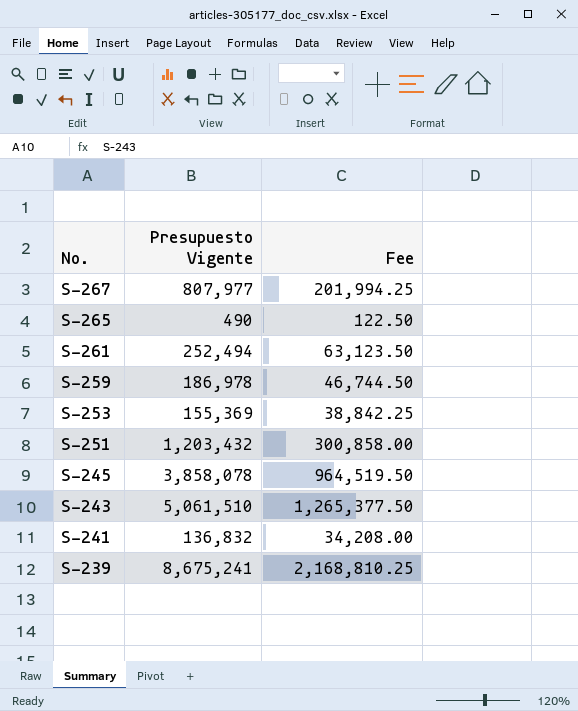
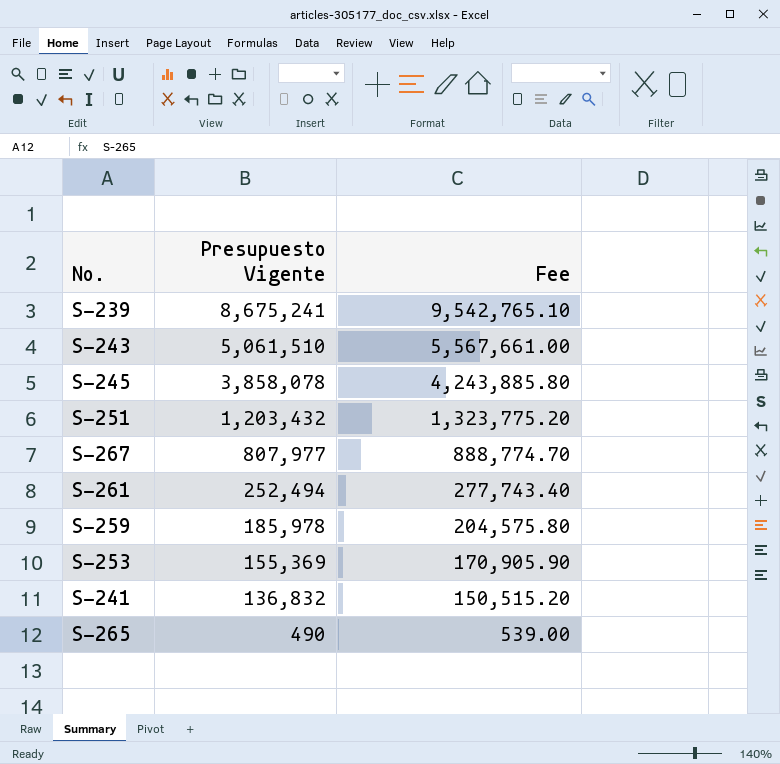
row order: No. descending -> Presupuesto Vigente descending
column Fee | formula: [Presupuesto Vigente] * 0.25 -> [Presupuesto Vigente] * 1.1
S-259 | Presupuesto Vigente: 186,978 -> 185,978

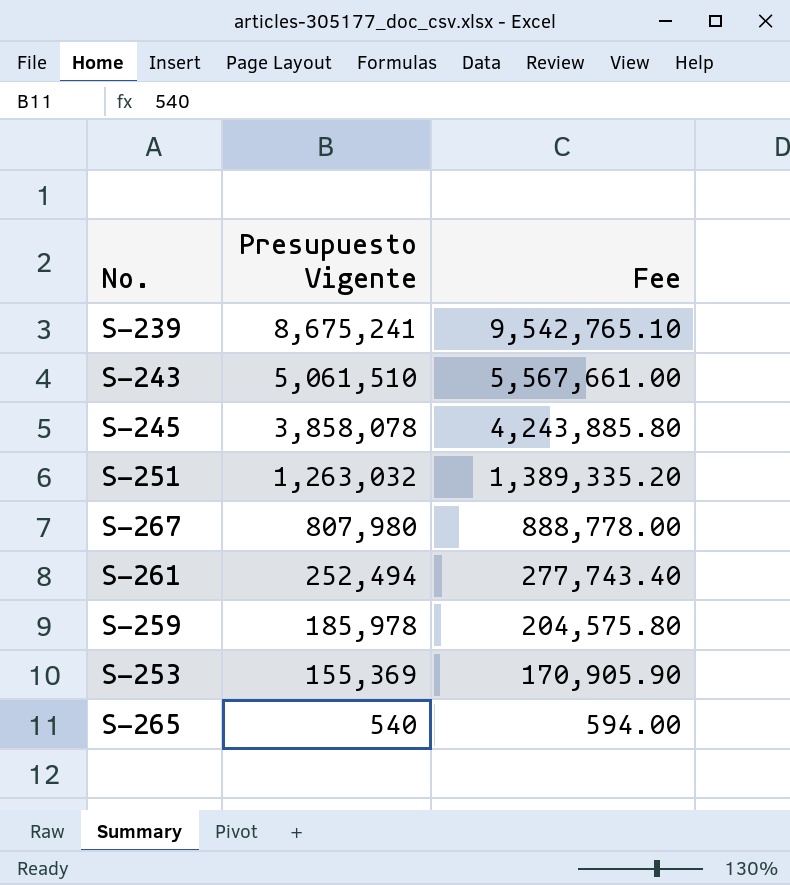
row S-241: 136,832 | 150,515.20 -> none
S-251 | Presupuesto Vigente: 1,203,432 -> 1,263,032
S-251 | Fee: 1,323,775.20 -> 1,389,335.20
S-267 | Presupuesto Vigente: 807,977 -> 807,980
S-267 | Fee: 888,774.70 -> 888,778.00
S-265 | Presupuesto Vigente: 490 -> 540
S-265 | Fee: 539.00 -> 594.00

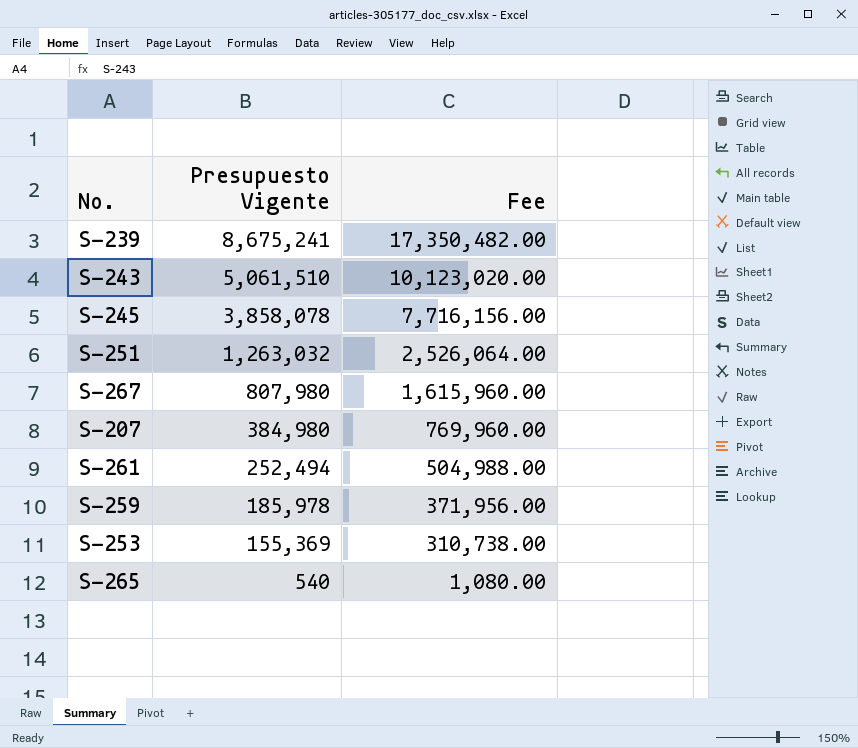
column Fee | formula: [Presupuesto Vigente] * 1.1 -> [Presupuesto Vigente] * 2
row S-207: none -> 384,980 | 769,960.00

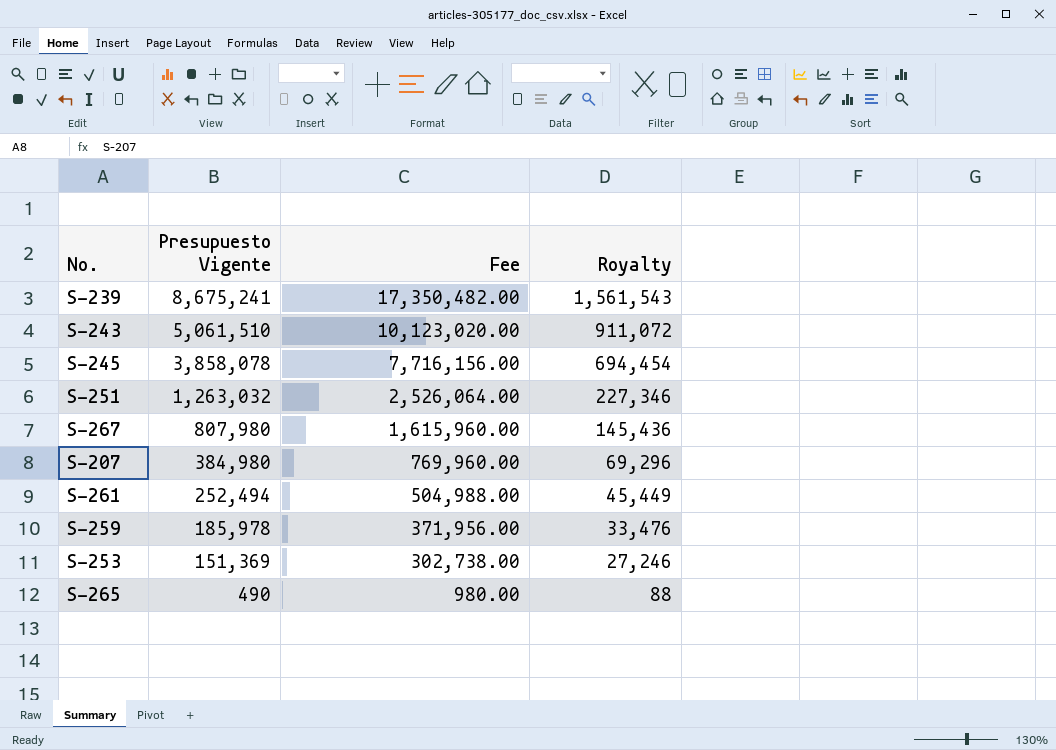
column Royalty | formula: none -> [Presupuesto Vigente] * 0.18
S-253 | Presupuesto Vigente: 155,369 -> 151,369
S-253 | Fee: 310,738.00 -> 302,738.00
S-265 | Presupuesto Vigente: 540 -> 490
S-265 | Fee: 1,080.00 -> 980.00

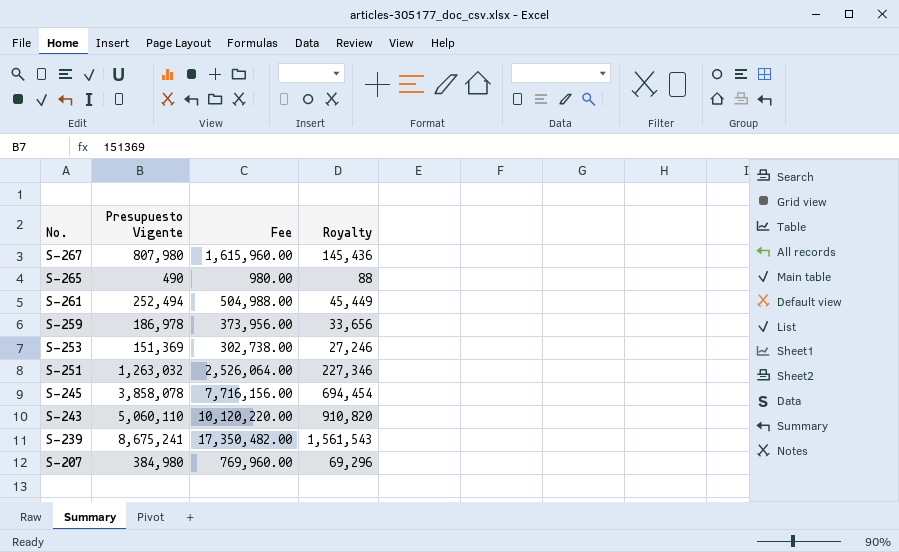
row order: Presupuesto Vigente descending -> No. descending
S-259 | Presupuesto Vigente: 185,978 -> 186,978
S-259 | Fee: 371,956.00 -> 373,956.00
S-259 | Royalty: 33,476 -> 33,656
S-243 | Presupuesto Vigente: 5,061,510 -> 5,060,110
S-243 | Fee: 10,123,020.00 -> 10,120,220.00
S-243 | Royalty: 911,072 -> 910,820

